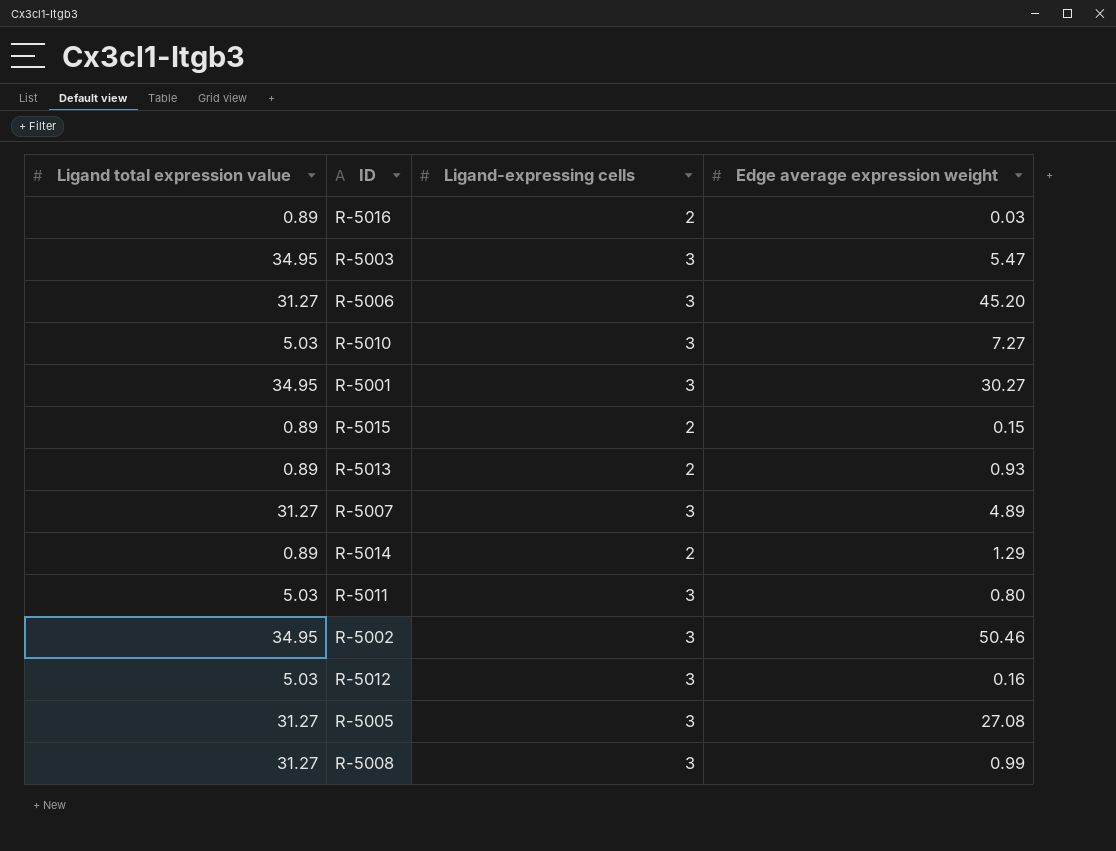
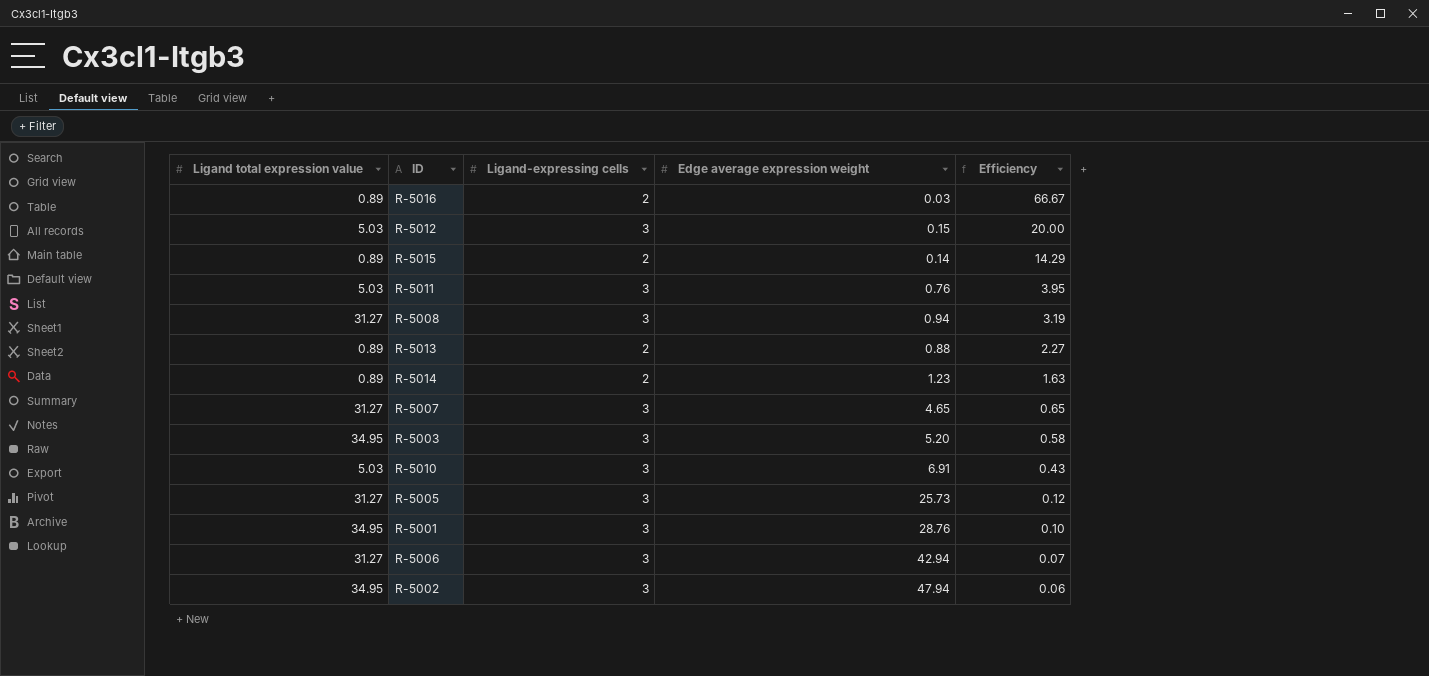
row order: none -> Efficiency descending
column Efficiency | formula: none -> [Ligand-expressing cells] / [Edge average expression weight]
R-5012 | Edge average expression weight: 0.16 -> 0.15
R-5015 | Edge average expression weight: 0.15 -> 0.14
R-5011 | Edge average expression weight: 0.80 -> 0.76
R-5008 | Edge average expression weight: 0.99 -> 0.94
R-5013 | Edge average expression weight: 0.93 -> 0.88
R-5014 | Edge average expression weight: 1.29 -> 1.23
R-5007 | Edge average expression weight: 4.89 -> 4.65
R-5003 | Edge average expression weight: 5.47 -> 5.20
R-5010 | Edge average expression weight: 7.27 -> 6.91
R-5005 | Edge average expression weight: 27.08 -> 25.73
R-5001 | Edge average expression weight: 30.27 -> 28.76
R-5006 | Edge average expression weight: 45.20 -> 42.94
R-5002 | Edge average expression weight: 50.46 -> 47.94

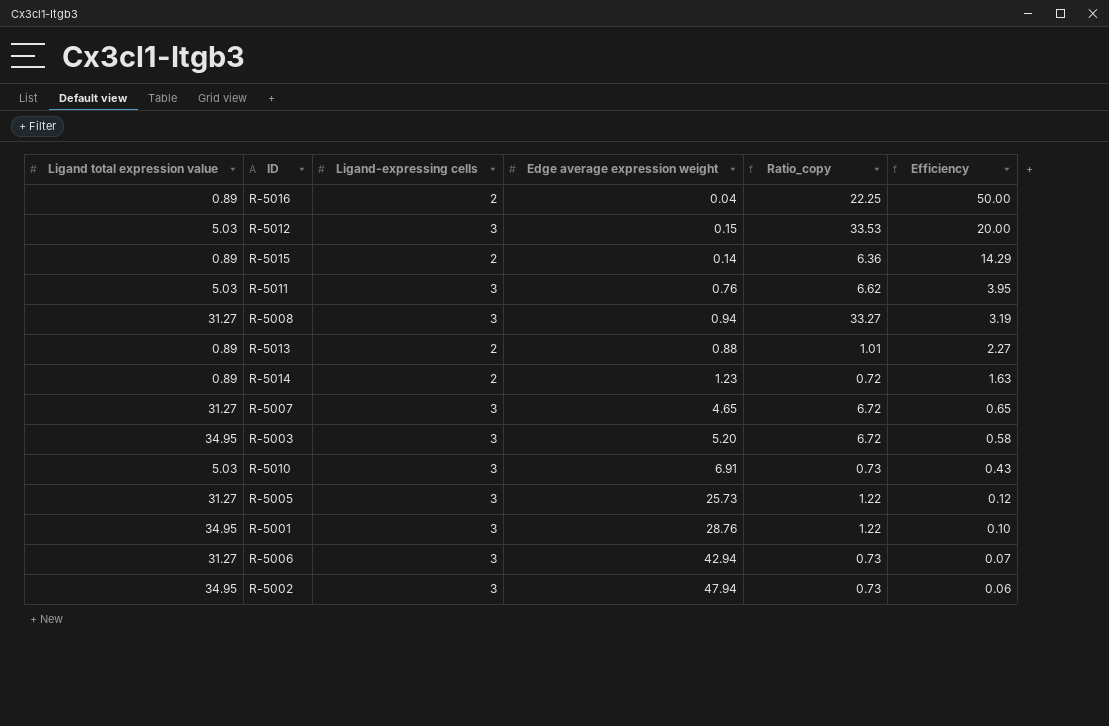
column Ratio_copy | formula: none -> [Ligand total expression value] / [Edge average expression weight]
R-5016 | Edge average expression weight: 0.03 -> 0.04
R-5016 | Efficiency: 66.67 -> 50.00

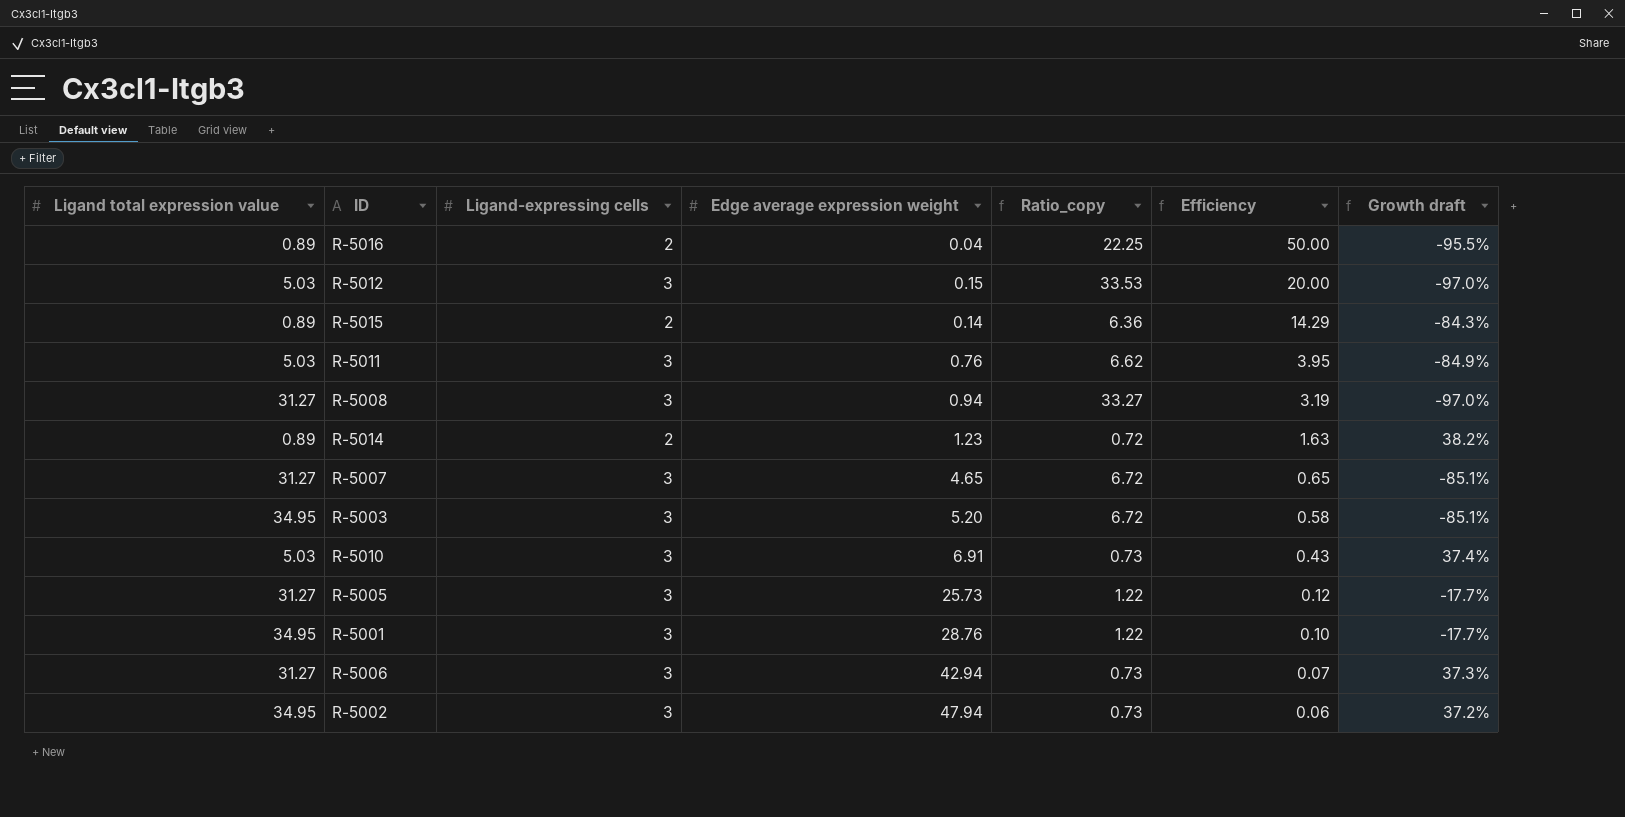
column Growth draft | formula: none -> ([Edge average expression weight] - [Ligand total expression value]) / [Ligand total expression value]
row R-5013: 0.89 | 2 | 0.88 | 1.01 | 2.27 -> none

